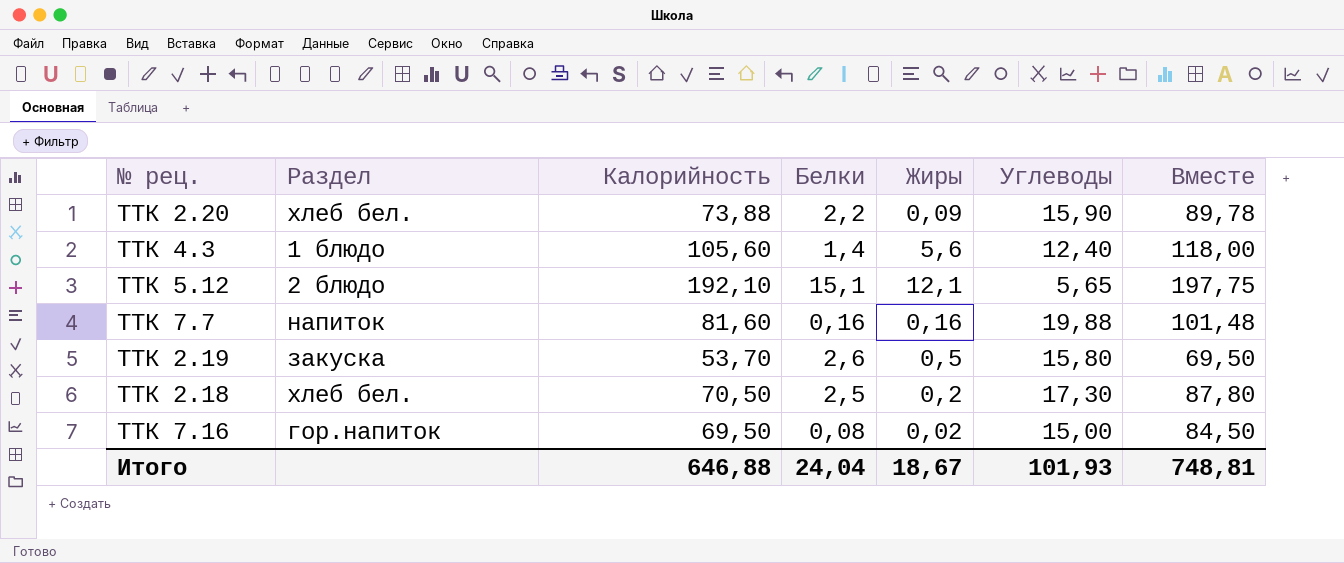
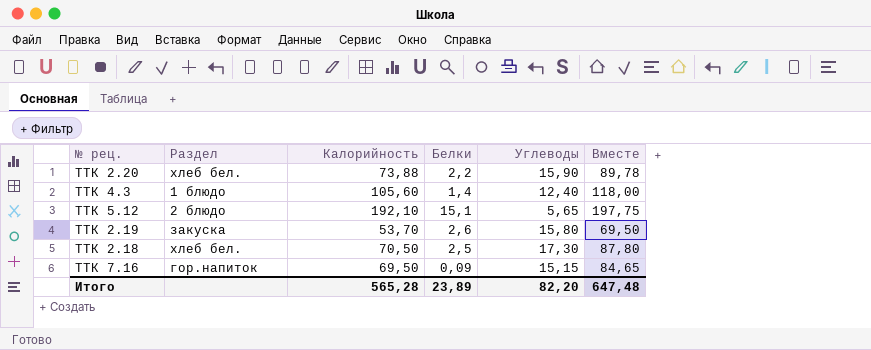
column Жиры | position: 5 -> none
row ТТК 7.7: напиток | 81,60 | 0,16 | 0,16 | 19,88 | 101,48 -> none
ТТК 7.16 | Белки: 0,08 -> 0,09
ТТК 7.16 | Углеводы: 15,00 -> 15,15
ТТК 7.16 | Вместе: 84,50 -> 84,65
Итого | Калорийность: 646,88 -> 565,28
Итого | Белки: 24,04 -> 23,89
Итого | Углеводы: 101,93 -> 82,20
Итого | Вместе: 748,81 -> 647,48

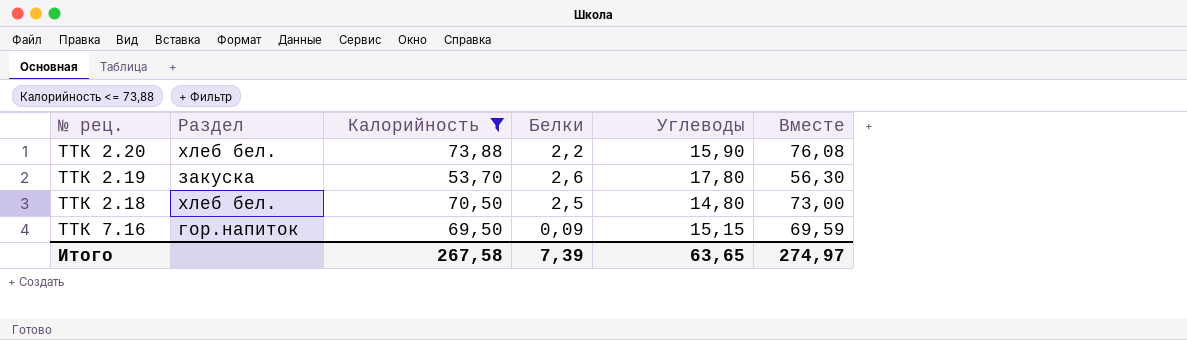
filter: none -> Калорийность <= 73,88
column Вместе | formula: [Калорийность] + [Углеводы] -> [Калорийность] + [Белки]
ТТК 2.19 | Углеводы: 15,80 -> 17,80
ТТК 2.18 | Углеводы: 17,30 -> 14,80
Итого | Калорийность: 565,28 -> 267,58
Итого | Белки: 23,89 -> 7,39
Итого | Углеводы: 82,20 -> 63,65
Итого | Вместе: 647,48 -> 274,97

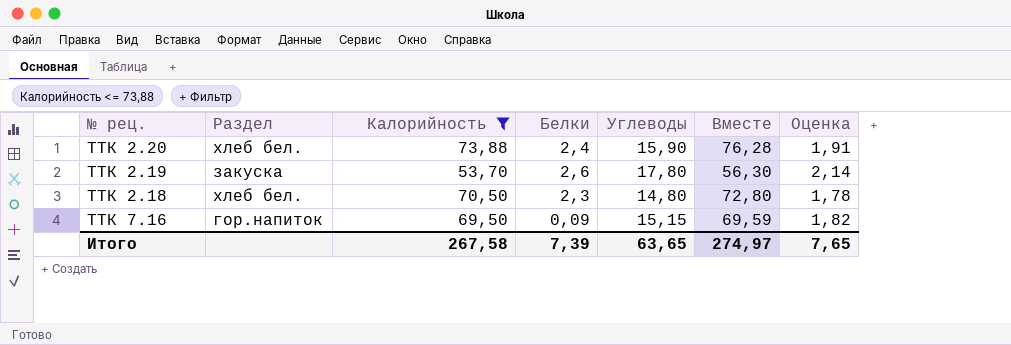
column Оценка | formula: none -> [Углеводы] * 0,12
ТТК 2.20 | Белки: 2,2 -> 2,4
ТТК 2.20 | Вместе: 76,08 -> 76,28
ТТК 2.18 | Белки: 2,5 -> 2,3
ТТК 2.18 | Вместе: 73,00 -> 72,80

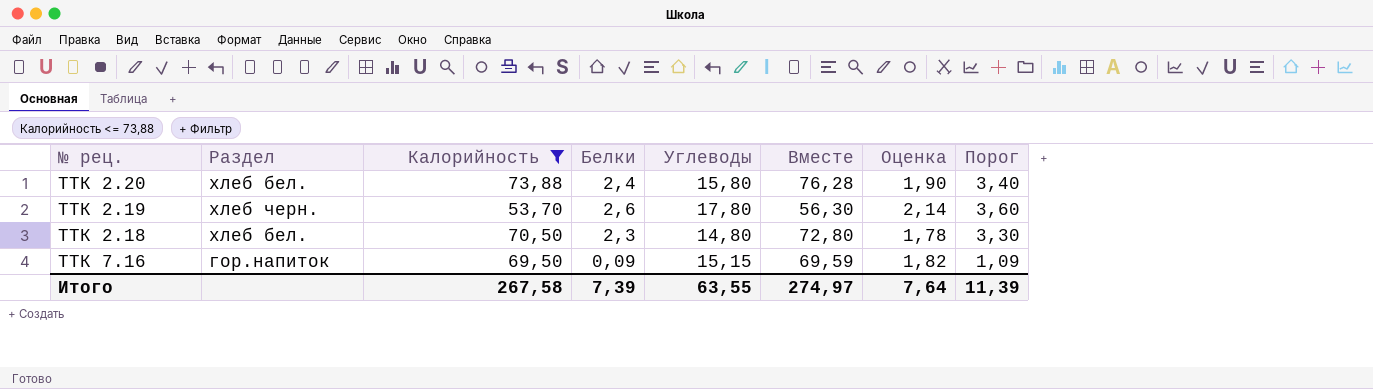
column Порог | formula: none -> [Белки] + 1
ТТК 2.20 | Углеводы: 15,90 -> 15,80
ТТК 2.20 | Оценка: 1,91 -> 1,90
ТТК 2.19 | Раздел: закуска -> хлеб черн.
Итого | Углеводы: 63,65 -> 63,55
Итого | Оценка: 7,65 -> 7,64

